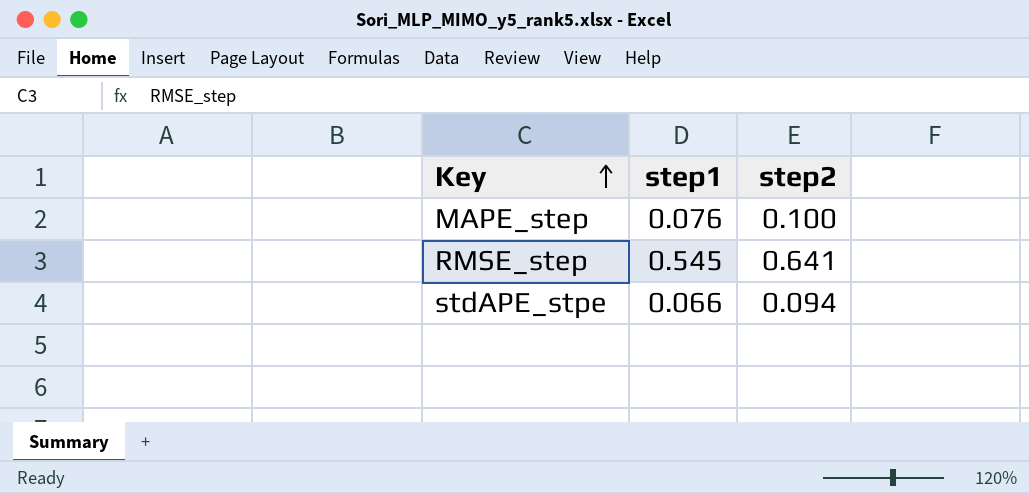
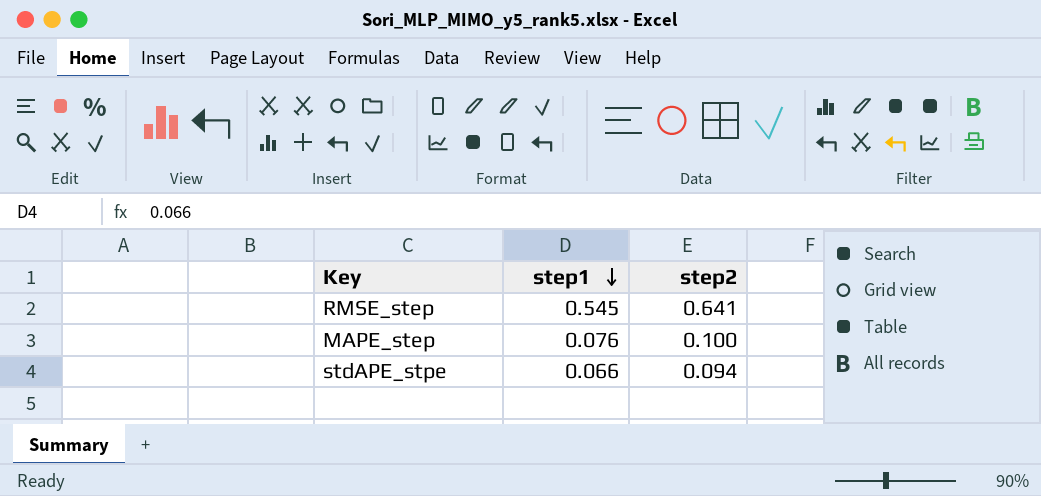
row order: Key ascending -> step1 descending

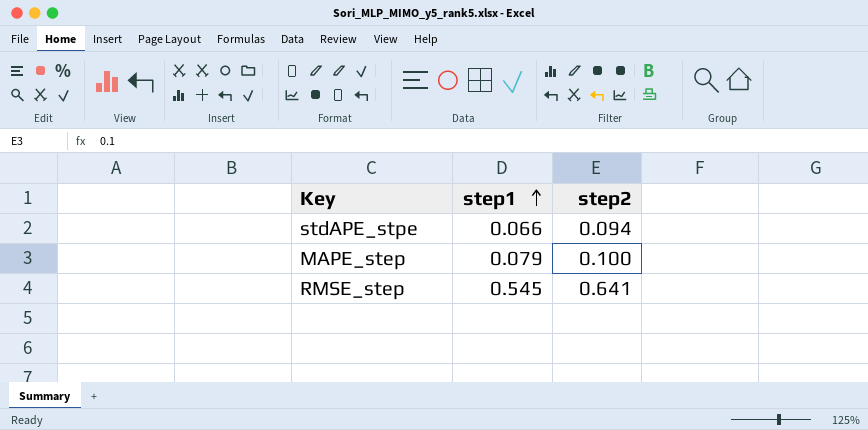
row order: step1 descending -> step1 ascending
MAPE_step | step1: 0.076 -> 0.079

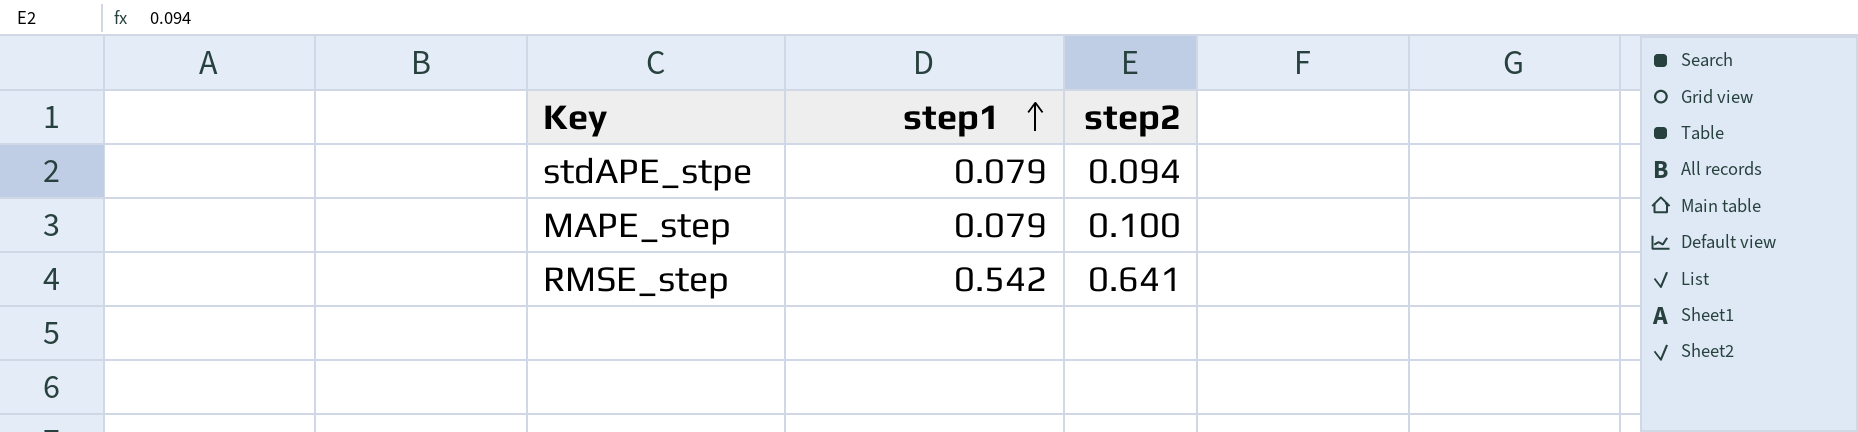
stdAPE_stpe | step1: 0.066 -> 0.079
RMSE_step | step1: 0.545 -> 0.542

